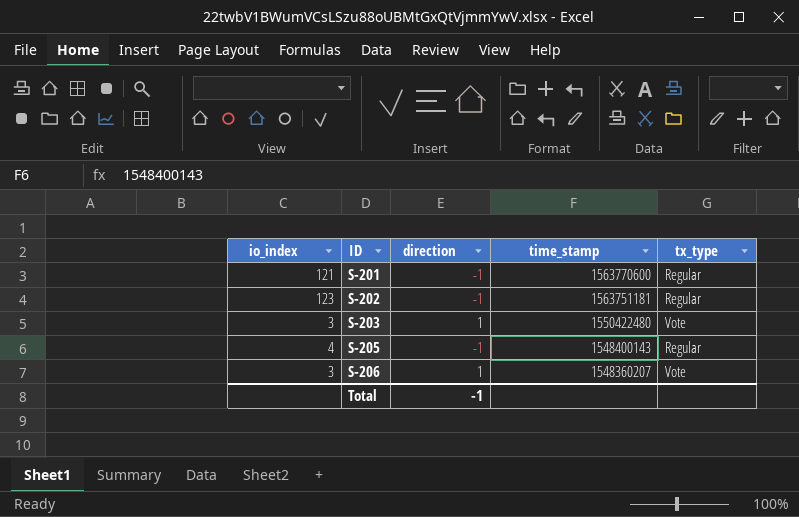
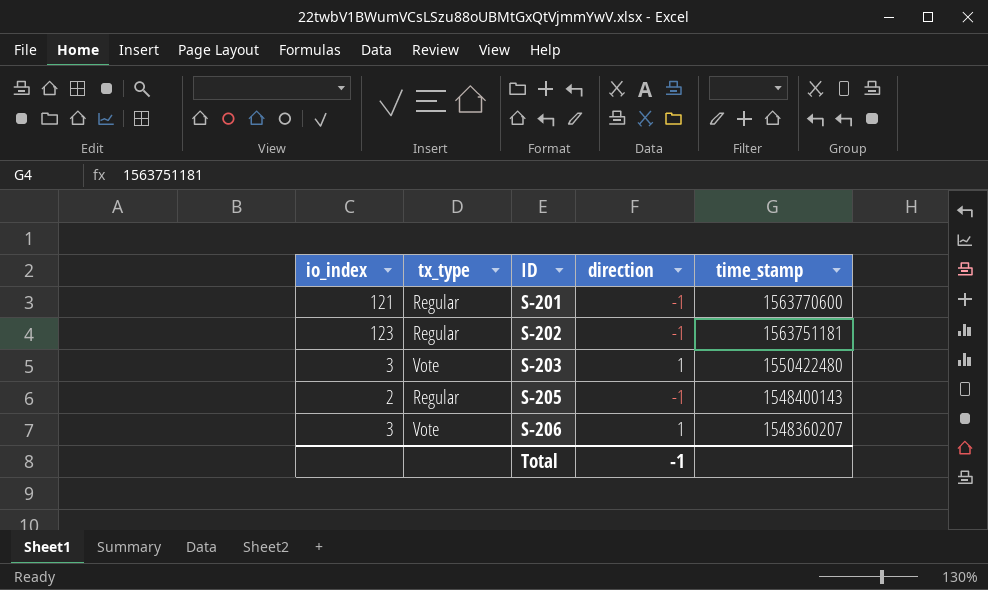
column tx_type | position: 5 -> 2
S-205 | io_index: 4 -> 2

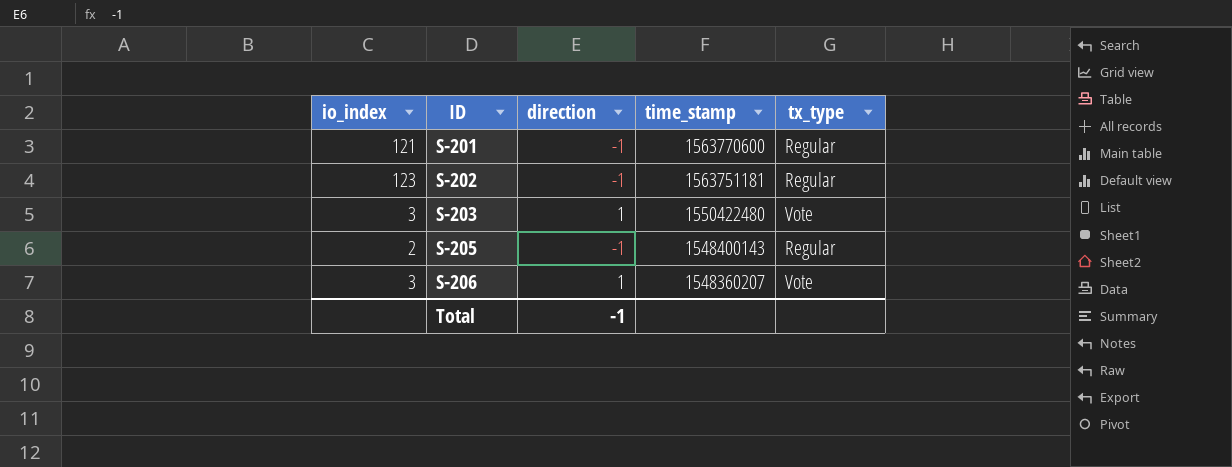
column tx_type | position: 2 -> 5

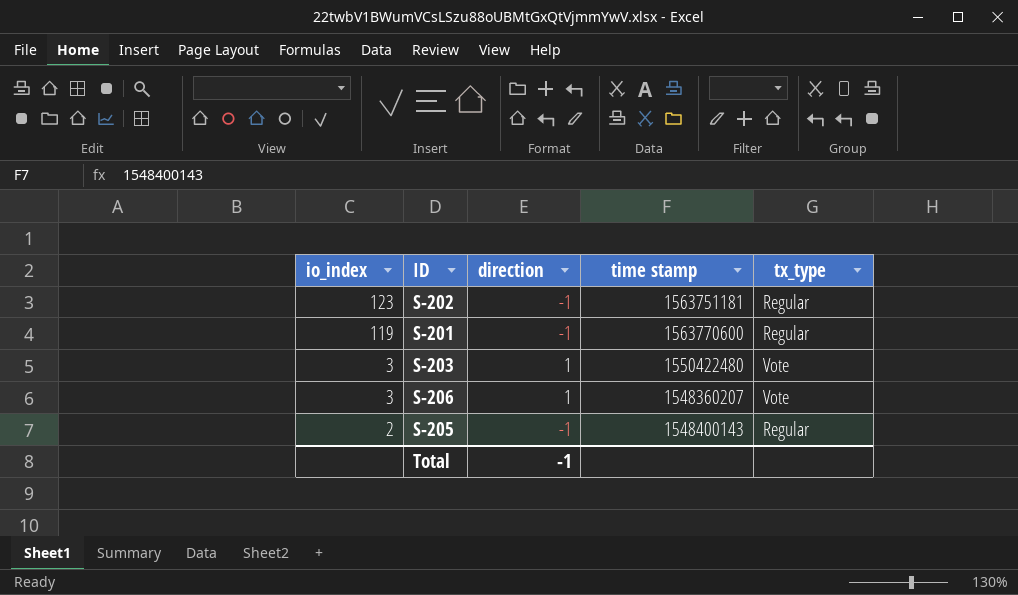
row order: ID ascending -> io_index descending
column name: time_stamp -> time stamp
S-201 | io_index: 121 -> 119

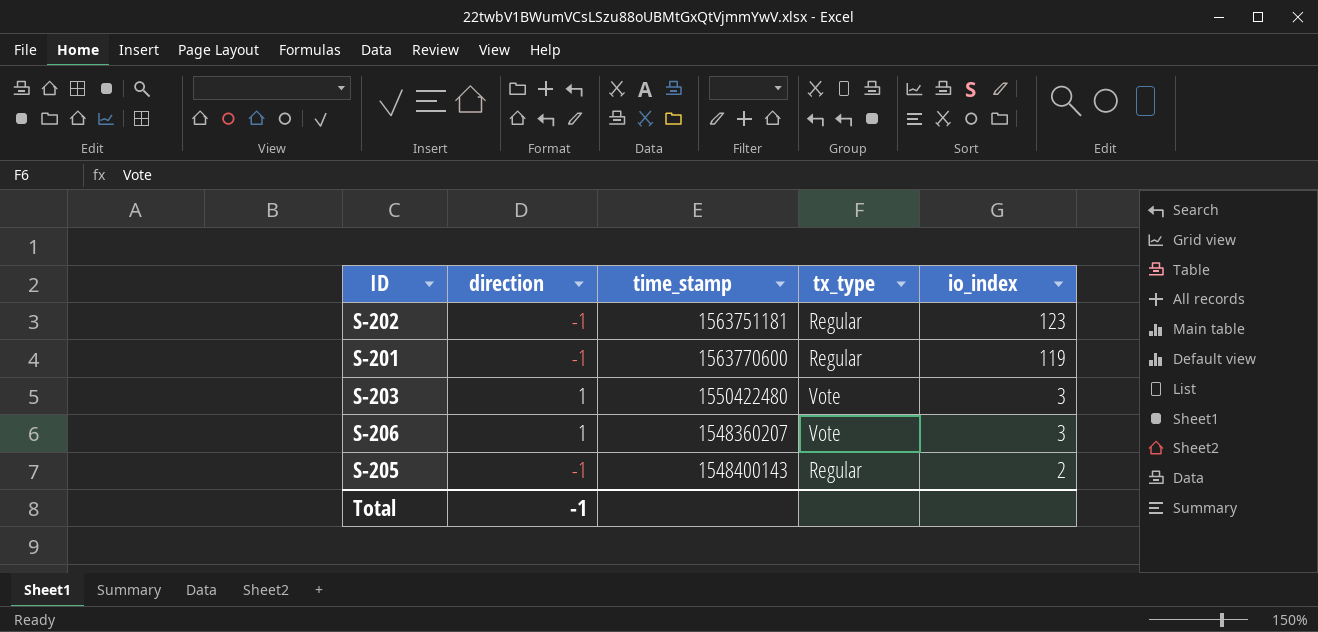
column name: time stamp -> time_stamp
column io_index | position: 1 -> 5

